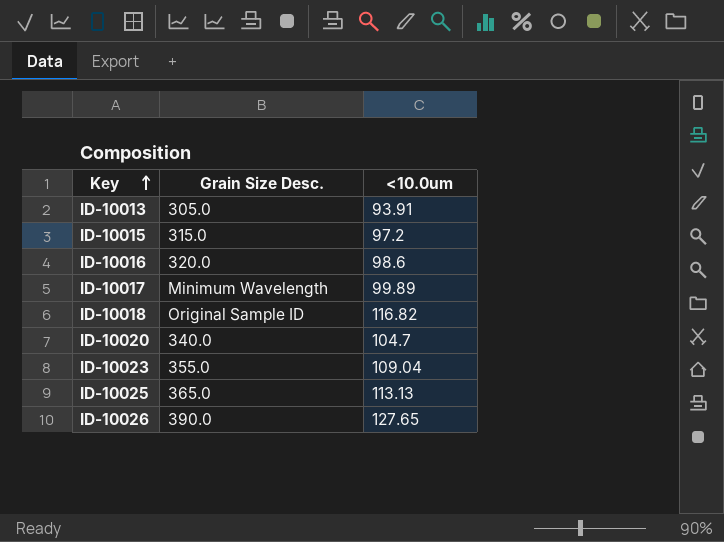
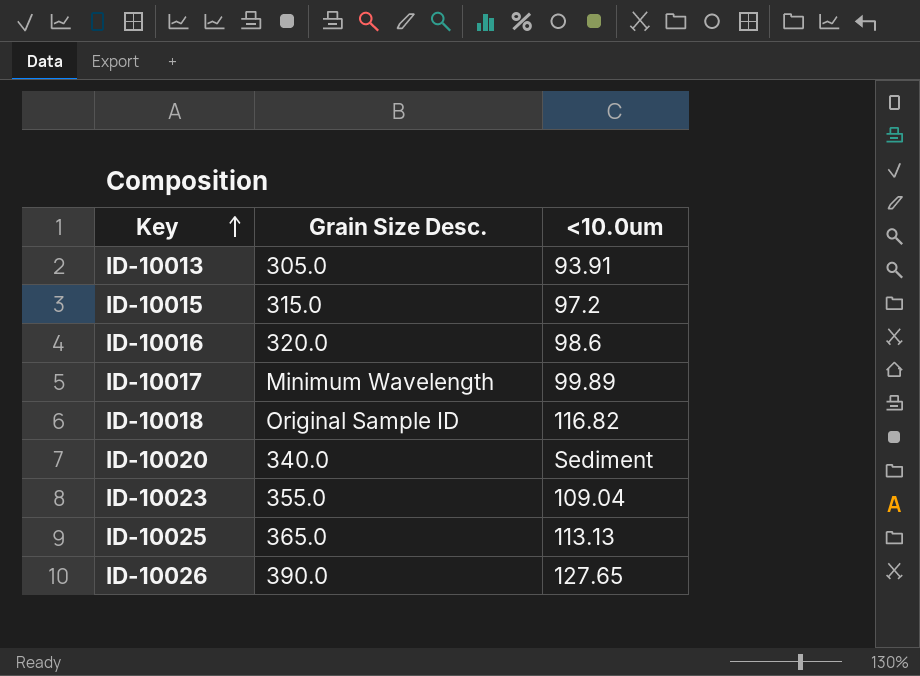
ID-10020 | <10.0um: 104.7 -> Sediment

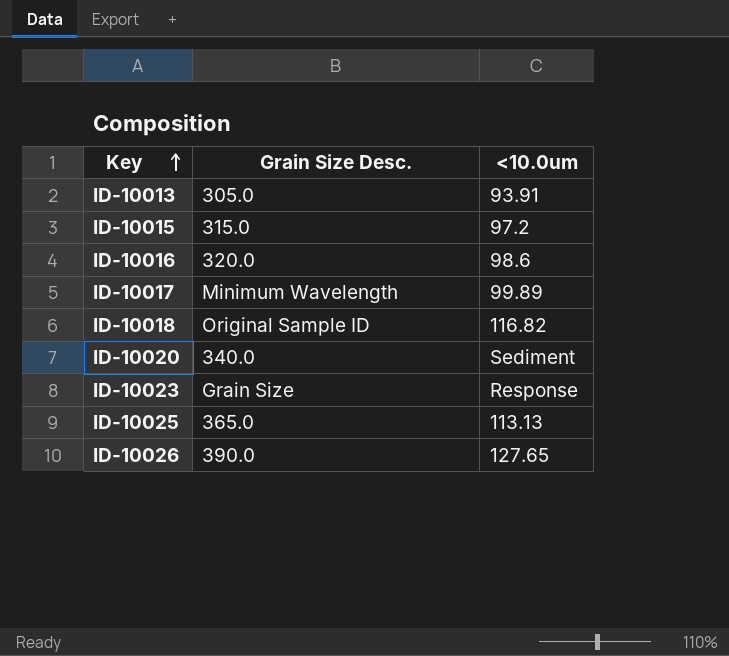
ID-10023 | Grain Size Desc.: 355.0 -> Grain Size
ID-10023 | <10.0um: 109.04 -> Response

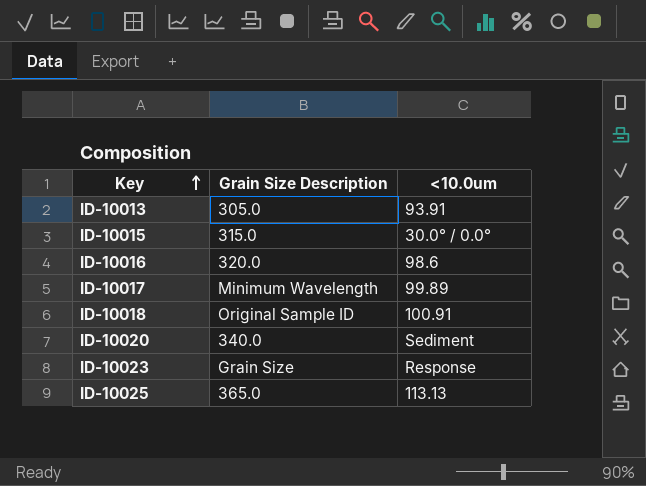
column name: Grain Size Desc. -> Grain Size Description
row ID-10026: 390.0 | 127.65 -> none
ID-10015 | <10.0um: 97.2 -> 30.0° / 0.0°
ID-10018 | <10.0um: 116.82 -> 100.91

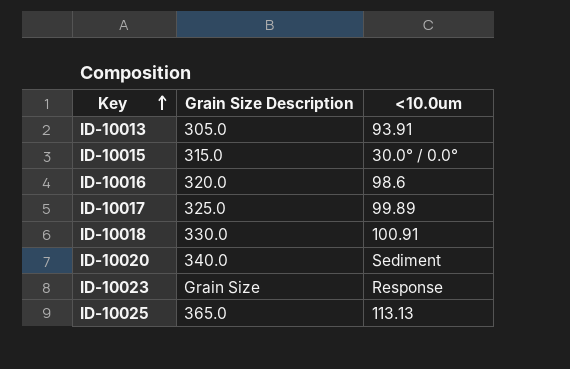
ID-10017 | Grain Size Description: Minimum Wavelength -> 325.0
ID-10018 | Grain Size Description: Original Sample ID -> 330.0

